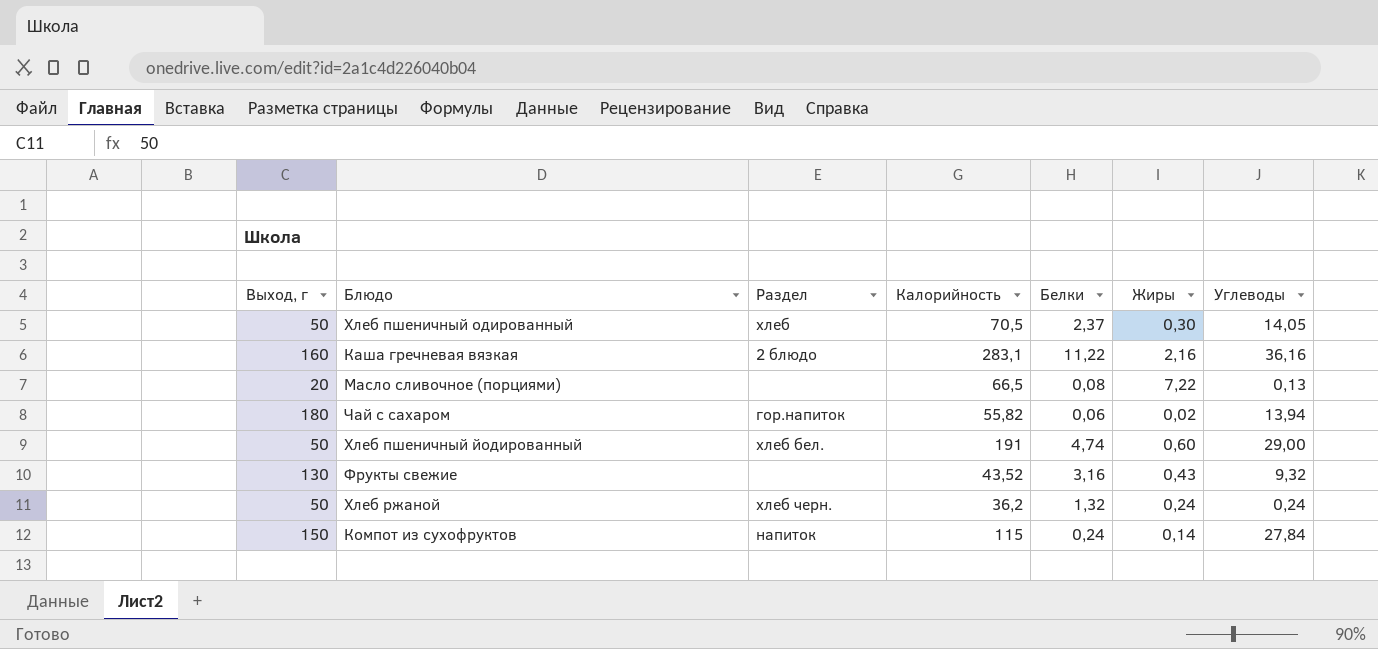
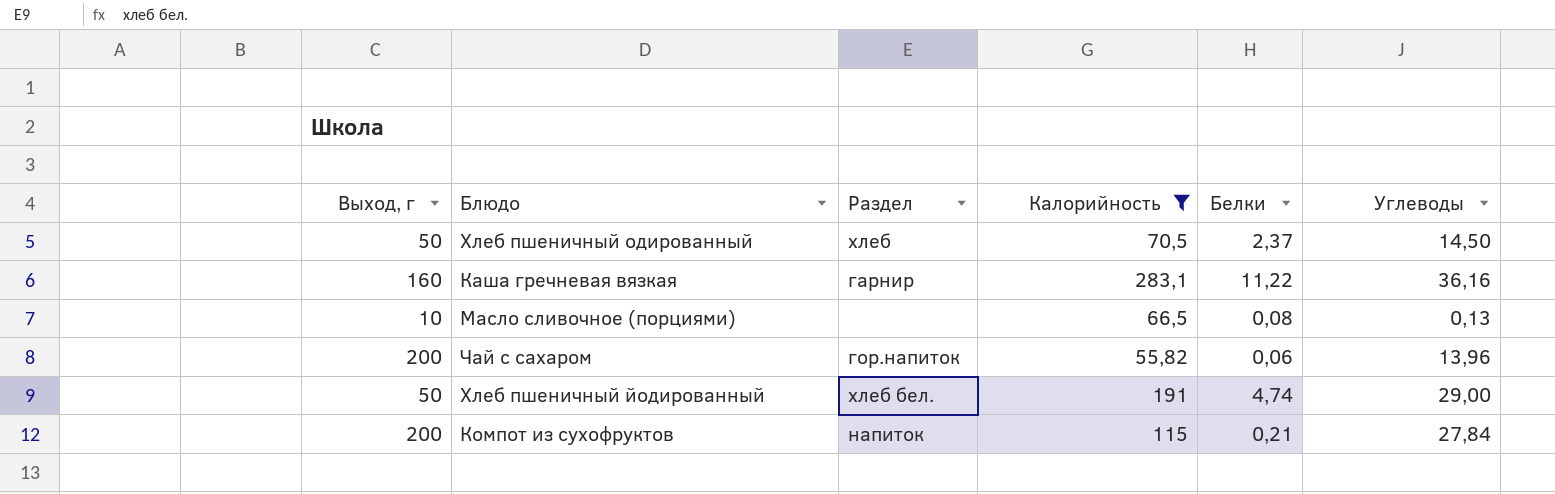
filter: none -> Калорийность >= 55,82
column Жиры | position: 6 -> none
Хлеб пшеничный одированный | Углеводы: 14,05 -> 14,50
Каша гречневая вязкая | Раздел: 2 блюдо -> гарнир
Масло сливочное (порциями) | Выход, г: 20 -> 10
Чай с сахаром | Выход, г: 180 -> 200
Чай с сахаром | Углеводы: 13,94 -> 13,96
Компот из сухофруктов | Выход, г: 150 -> 200
Компот из сухофруктов | Белки: 0,24 -> 0,21

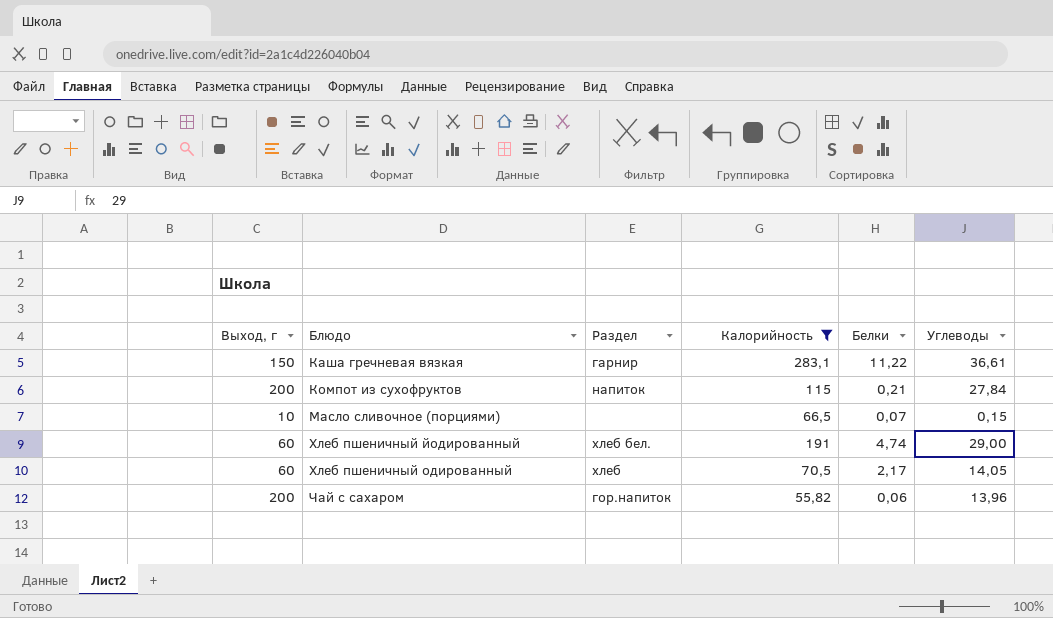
row order: none -> Блюдо ascending
Каша гречневая вязкая | Выход, г: 160 -> 150
Каша гречневая вязкая | Углеводы: 36,16 -> 36,61
Масло сливочное (порциями) | Белки: 0,08 -> 0,07
Масло сливочное (порциями) | Углеводы: 0,13 -> 0,15
Хлеб пшеничный йодированный | Выход, г: 50 -> 60
Хлеб пшеничный одированный | Выход, г: 50 -> 60
Хлеб пшеничный одированный | Белки: 2,37 -> 2,17
Хлеб пшеничный одированный | Углеводы: 14,50 -> 14,05

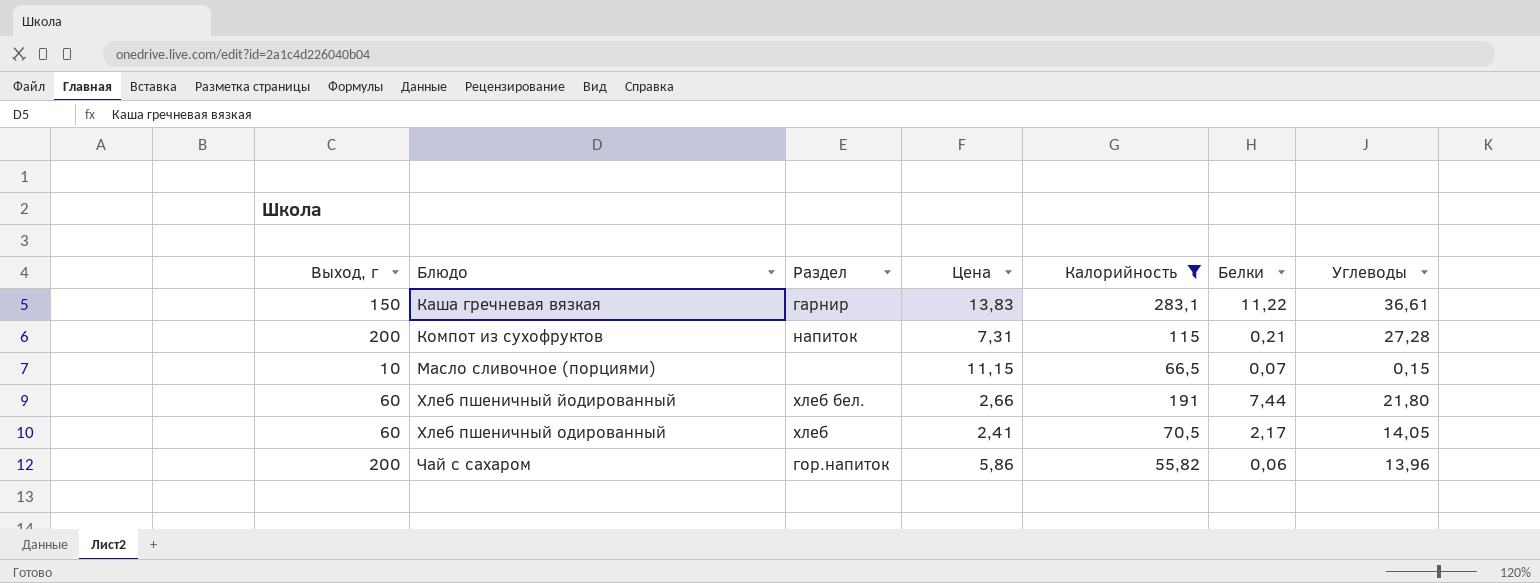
column Цена | position: none -> 4
Компот из сухофруктов | Углеводы: 27,84 -> 27,28
Хлеб пшеничный йодированный | Белки: 4,74 -> 7,44
Хлеб пшеничный йодированный | Углеводы: 29,00 -> 21,80

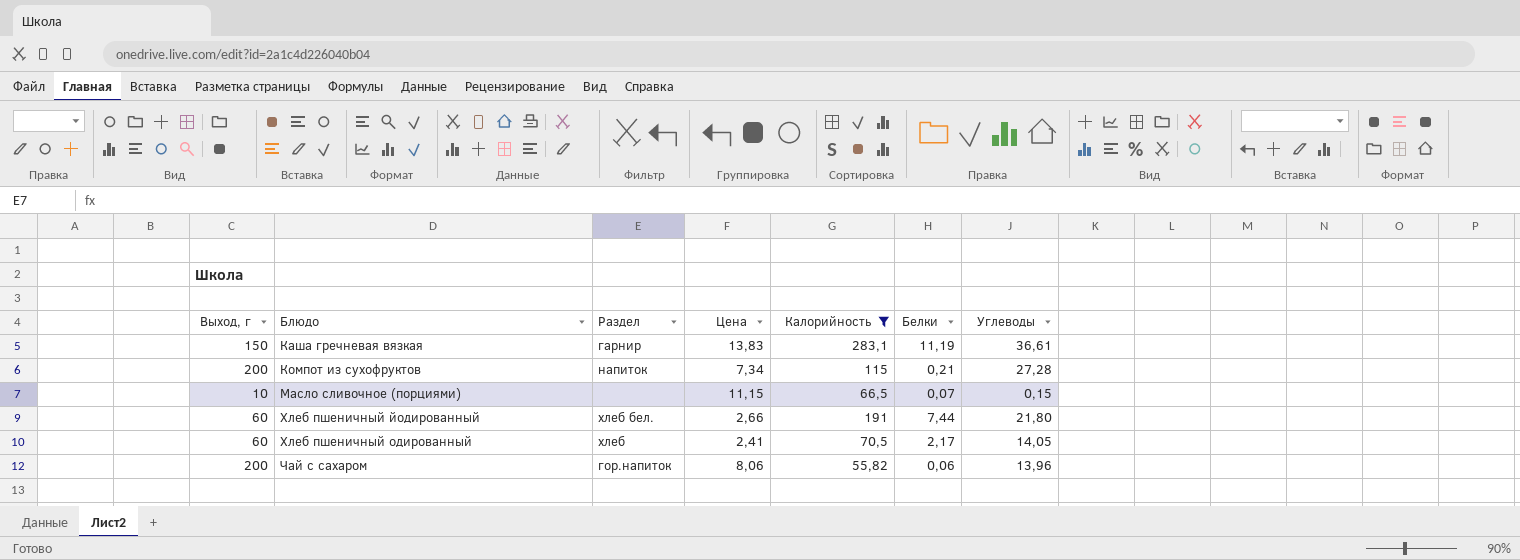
Каша гречневая вязкая | Белки: 11,22 -> 11,19
Компот из сухофруктов | Цена: 7,31 -> 7,34
Чай с сахаром | Цена: 5,86 -> 8,06

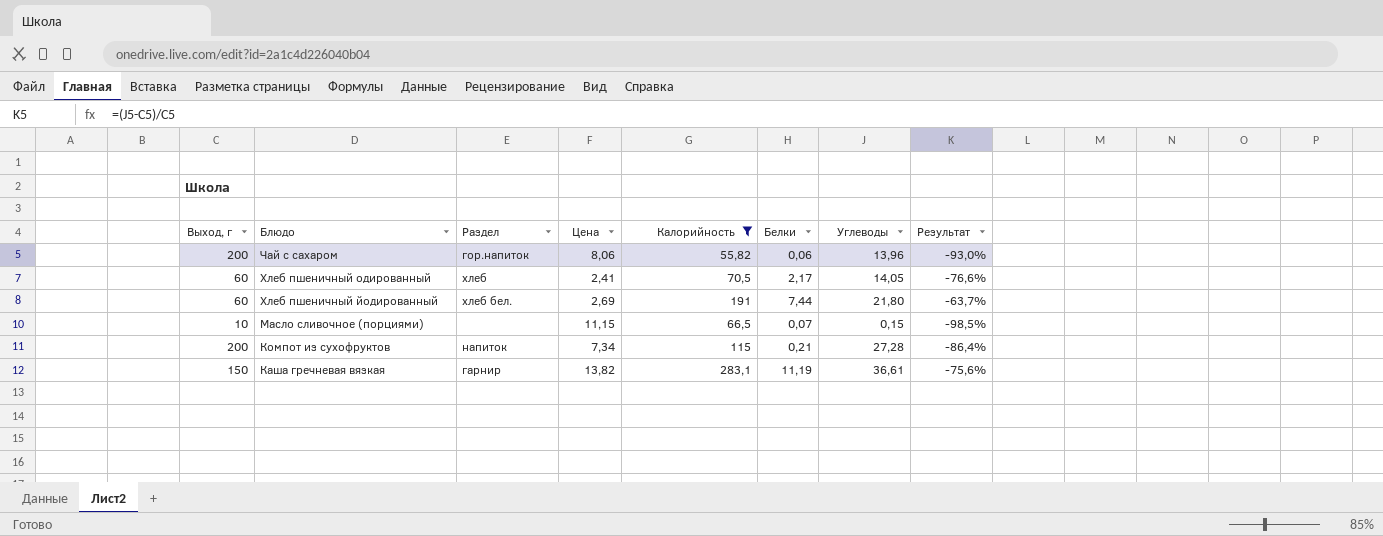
row order: Блюдо ascending -> Блюдо descending
column Результат | formula: none -> ([Углеводы] - [Выход, г]) / [Выход, г]
Хлеб пшеничный йодированный | Цена: 2,66 -> 2,69
Каша гречневая вязкая | Цена: 13,83 -> 13,82

